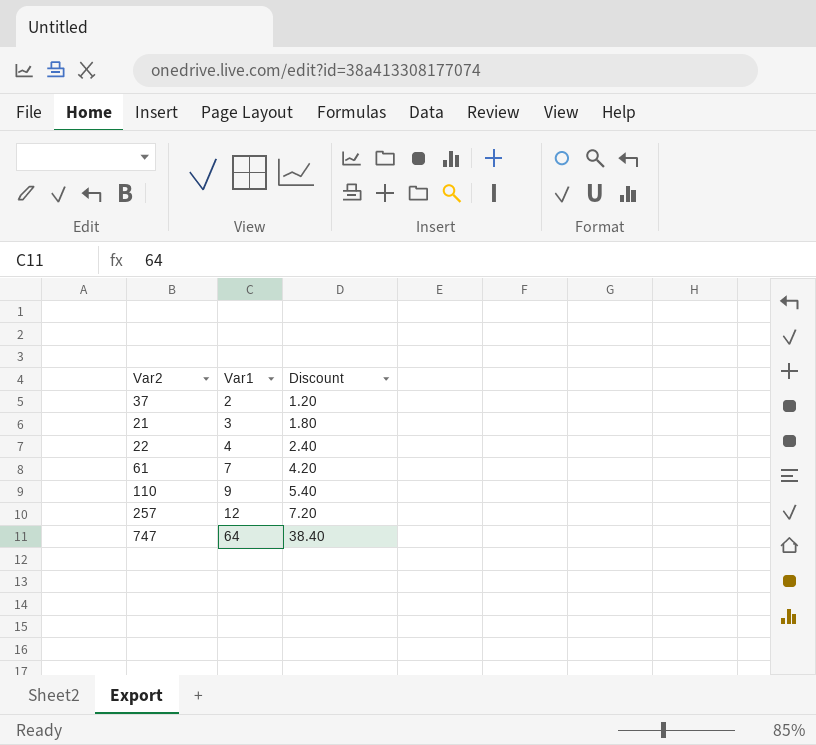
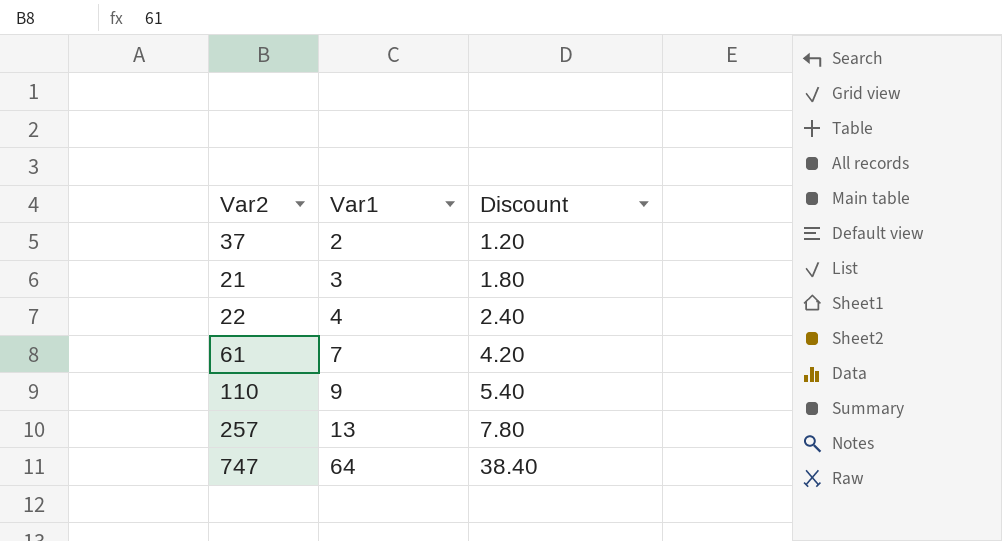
257 | Var1: 12 -> 13
257 | Discount: 7.20 -> 7.80

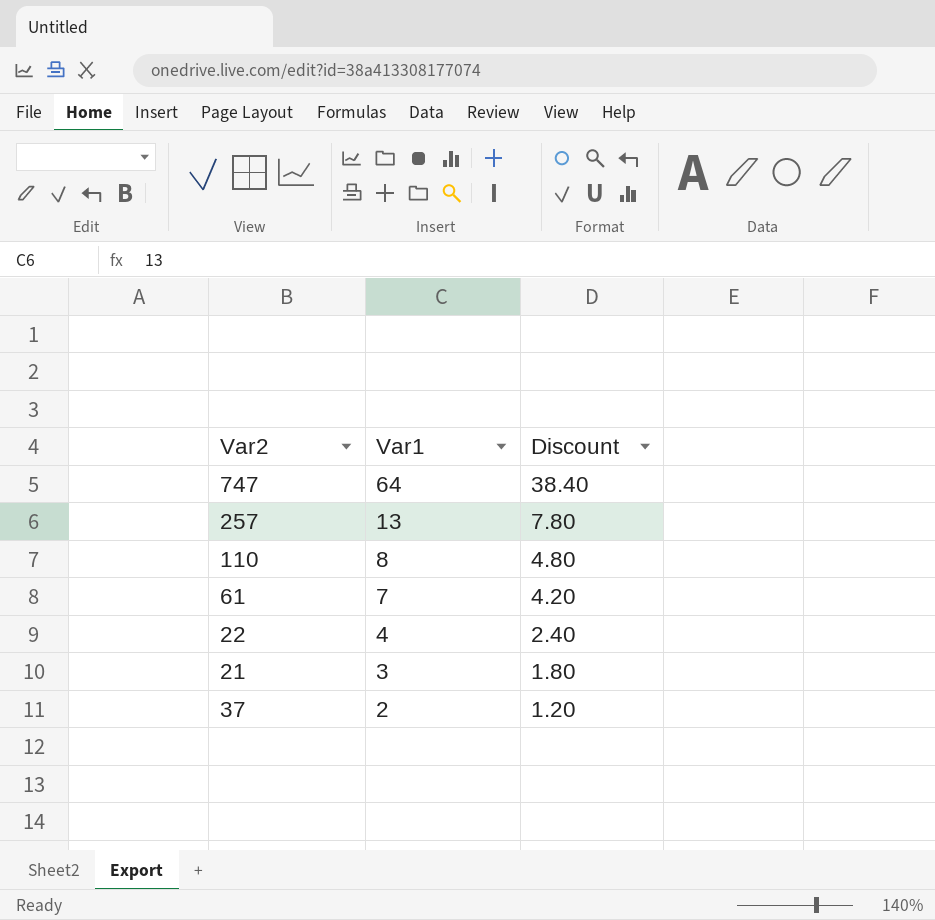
row order: Var1 ascending -> Var1 descending
110 | Var1: 9 -> 8
110 | Discount: 5.40 -> 4.80

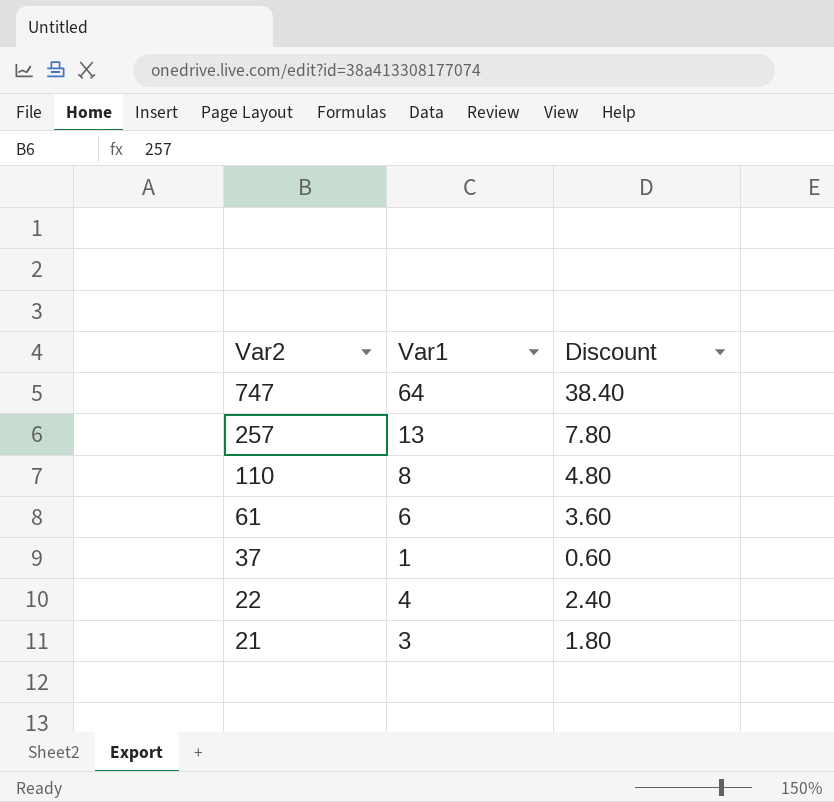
row order: Var1 descending -> Var2 descending
61 | Var1: 7 -> 6
61 | Discount: 4.20 -> 3.60
37 | Var1: 2 -> 1
37 | Discount: 1.20 -> 0.60

